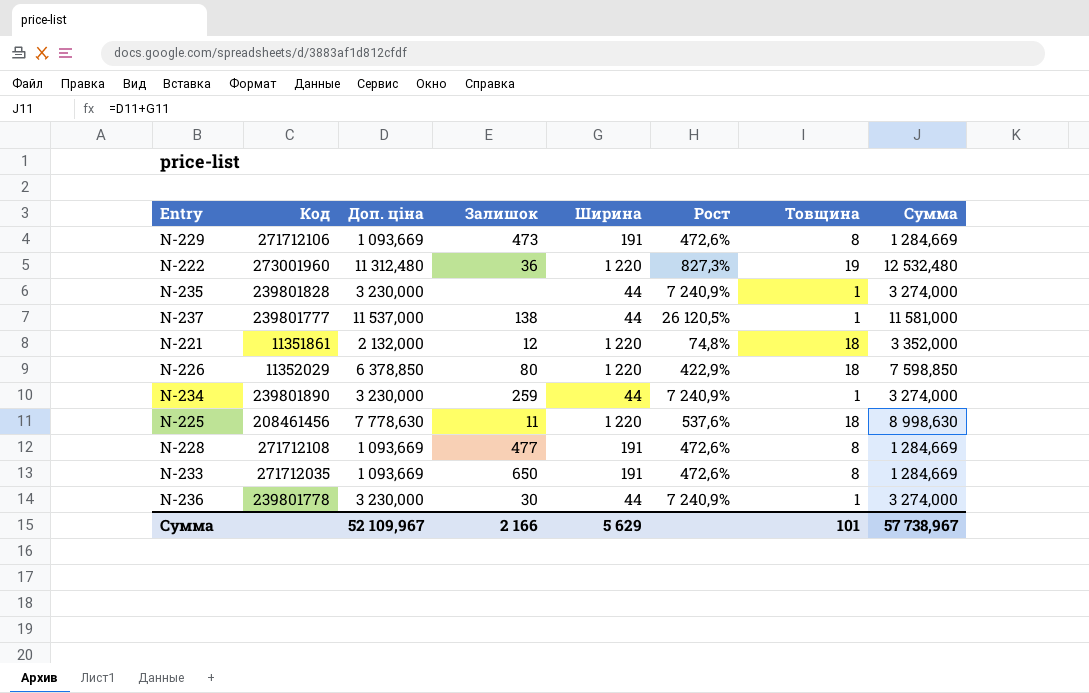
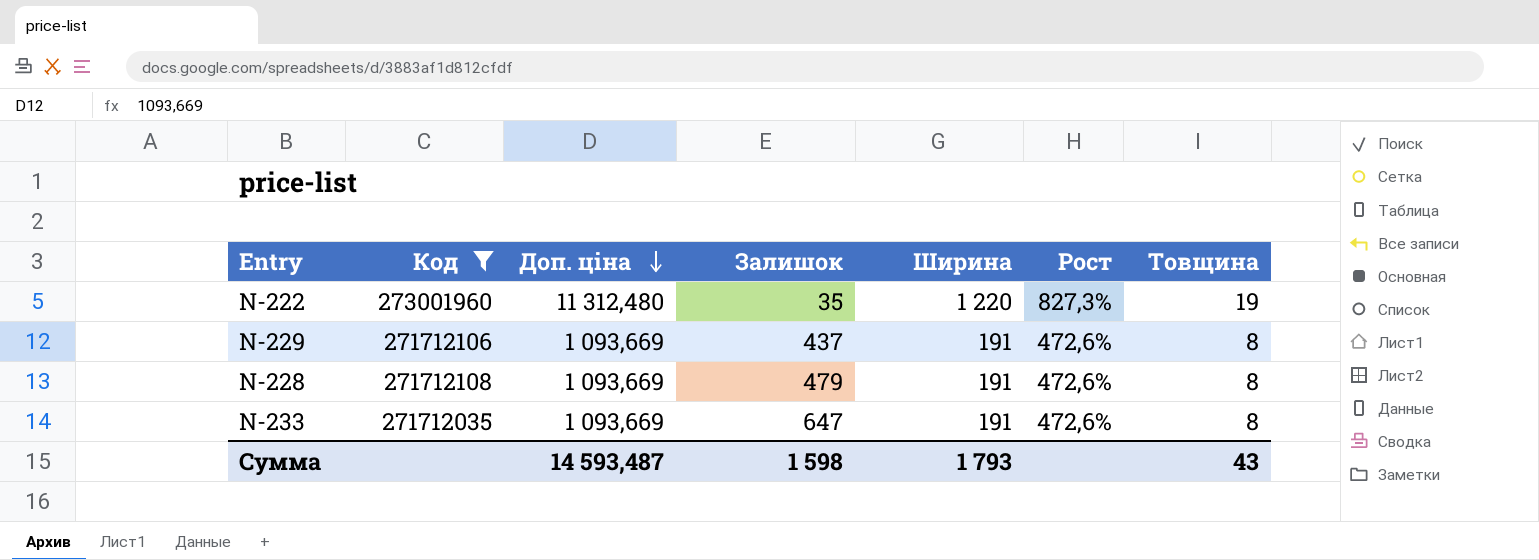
filter: none -> Код >= 271712035
row order: none -> Доп. ціна descending
column Сумма | formula: [Доп. ціна] + [Ширина] -> none
N-222 | Залишок: 36 -> 35
N-229 | Залишок: 473 -> 437
N-228 | Залишок: 477 -> 479
N-233 | Залишок: 650 -> 647
Сумма | Доп. ціна: 52 109,967 -> 14 593,487
Сумма | Залишок: 2 166 -> 1 598
Сумма | Ширина: 5 629 -> 1 793
Сумма | Товщина: 101 -> 43

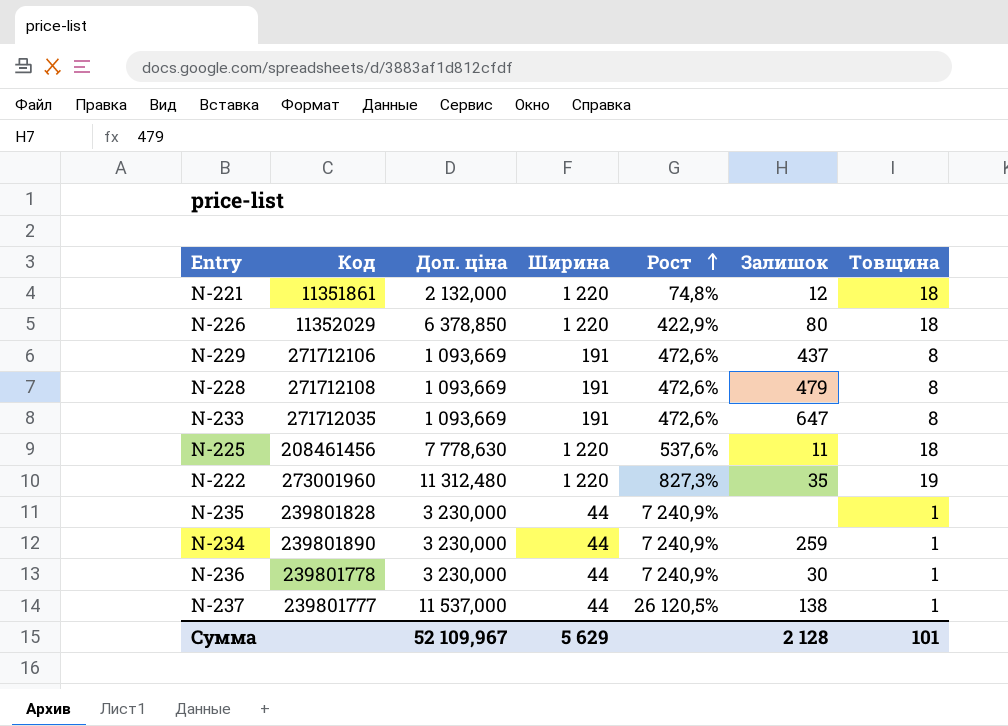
filter: Код >= 271712035 -> none
row order: Доп. ціна descending -> Рост ascending
column Залишок | position: 4 -> 6
Сумма | Доп. ціна: 14 593,487 -> 52 109,967
Сумма | Ширина: 1 793 -> 5 629
Сумма | Залишок: 1 598 -> 2 128
Сумма | Товщина: 43 -> 101

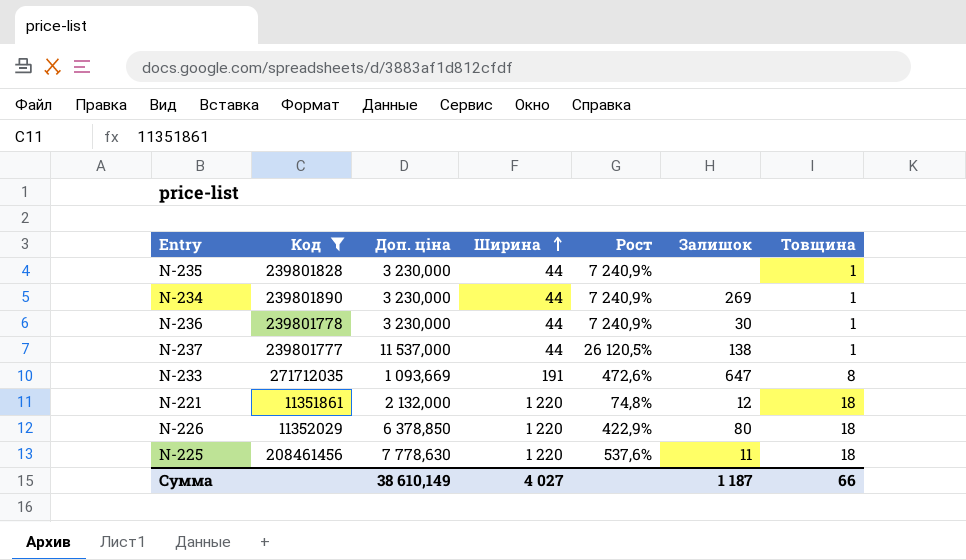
filter: none -> Код <= 271712035
row order: Рост ascending -> Ширина ascending
N-234 | Залишок: 259 -> 269
Сумма | Доп. ціна: 52 109,967 -> 38 610,149
Сумма | Ширина: 5 629 -> 4 027
Сумма | Залишок: 2 128 -> 1 187
Сумма | Товщина: 101 -> 66

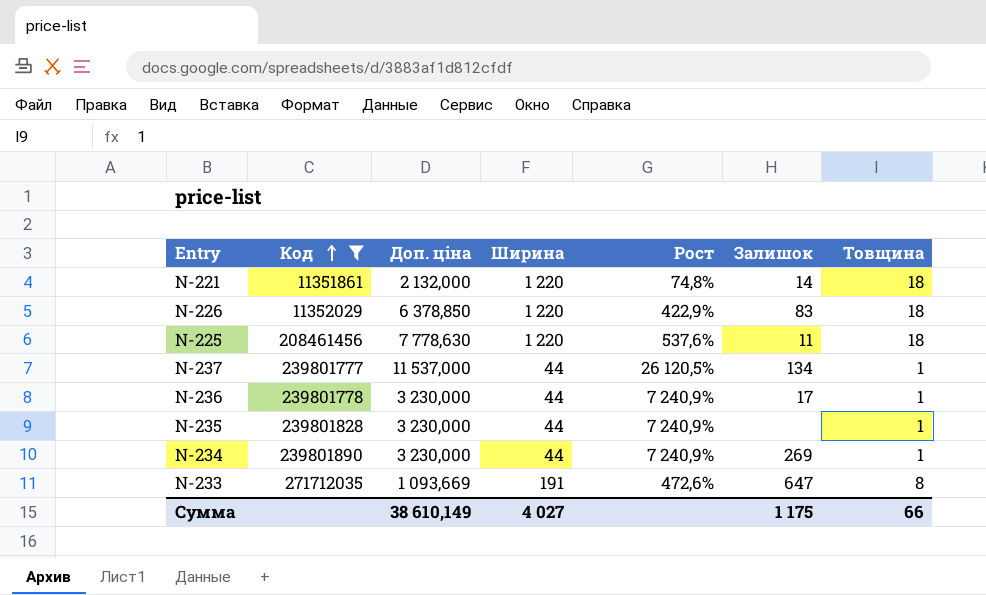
row order: Ширина ascending -> Код ascending
N-221 | Залишок: 12 -> 14
N-226 | Залишок: 80 -> 83
N-237 | Залишок: 138 -> 134
N-236 | Залишок: 30 -> 17
Сумма | Залишок: 1 187 -> 1 175

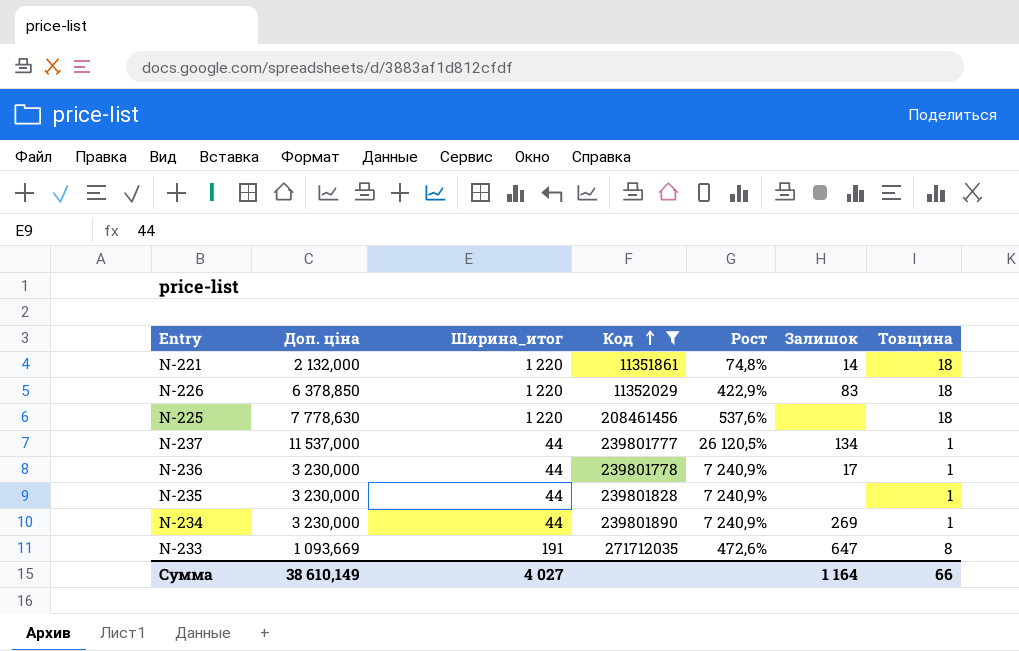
column name: Ширина -> Ширина_итог
column Код | position: 2 -> 4
N-225 | Залишок: 11 -> none
Сумма | Залишок: 1 175 -> 1 164

